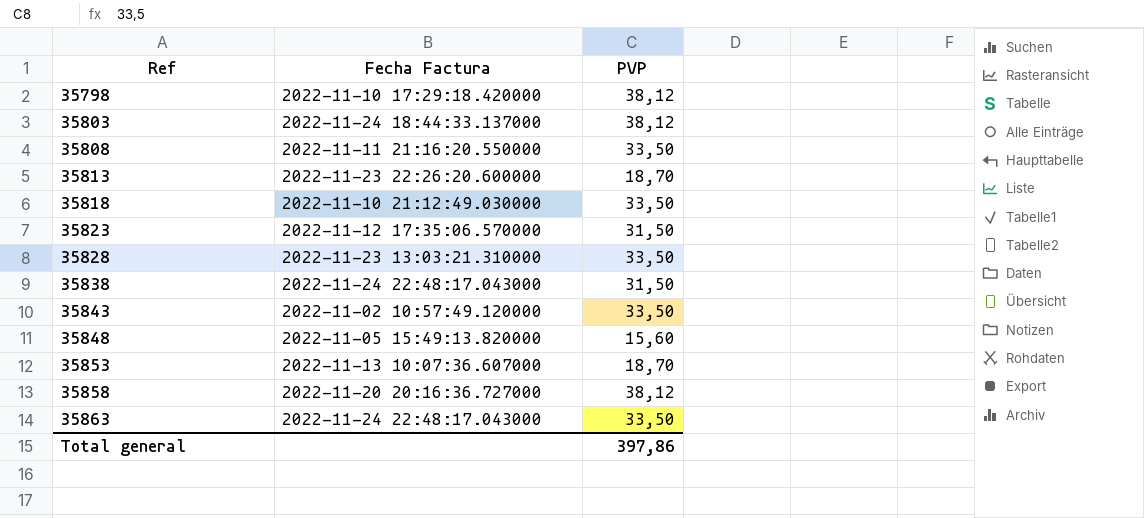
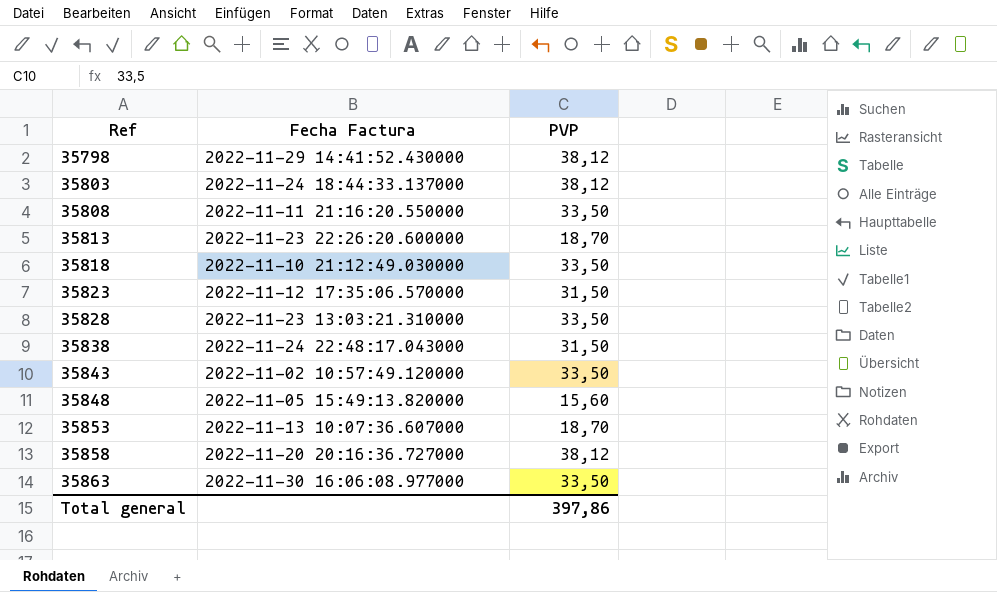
35798 | Fecha Factura: 2022-11-10 17:29:18.420000 -> 2022-11-29 14:41:52.430000
35863 | Fecha Factura: 2022-11-24 22:48:17.043000 -> 2022-11-30 16:06:08.977000

